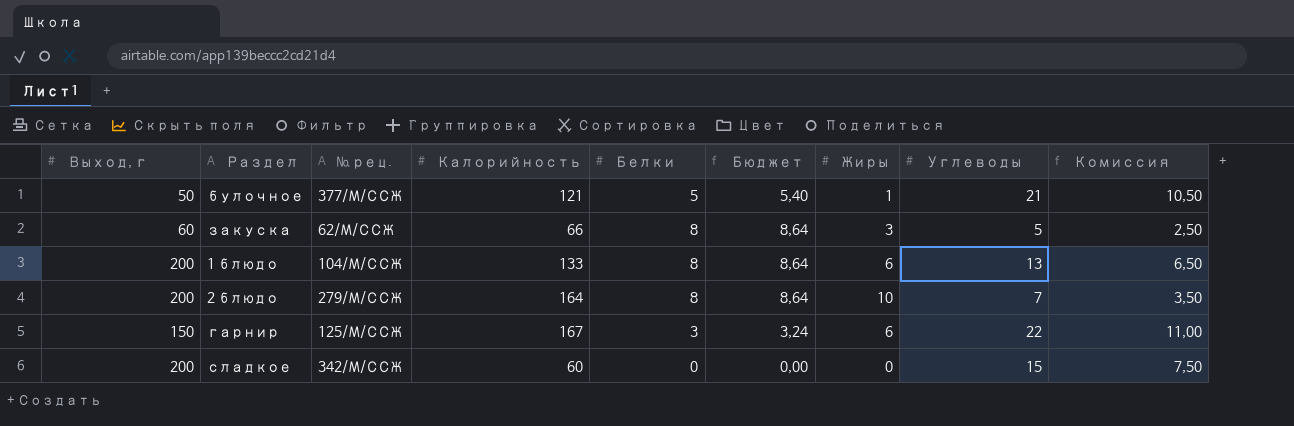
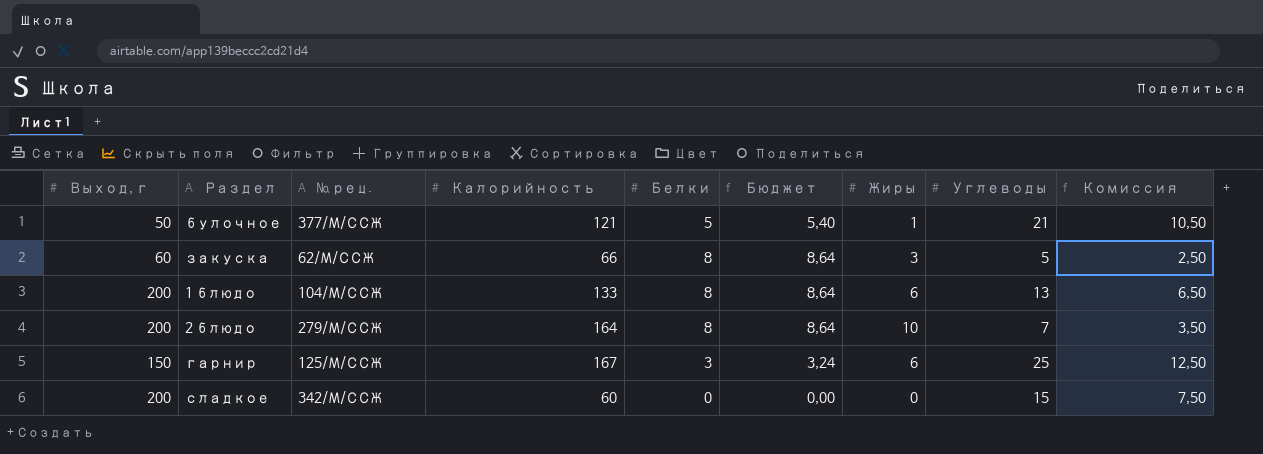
гарнир | Углеводы: 22 -> 25
гарнир | Комиссия: 11,00 -> 12,50

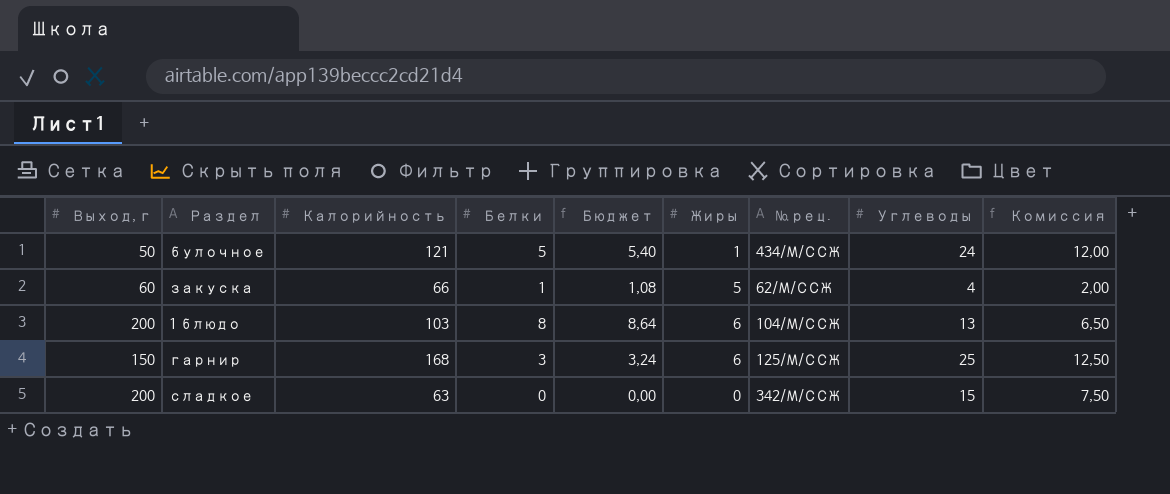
column № рец. | position: 3 -> 7
row 2 блюдо: 200 | 279/М/ССЖ | 164 | 8 | 8,64 | 10 | 7 | 3,50 -> none
булочное | № рец.: 377/М/ССЖ -> 434/М/ССЖ
булочное | Углеводы: 21 -> 24
булочное | Комиссия: 10,50 -> 12,00
закуска | Белки: 8 -> 1
закуска | Бюджет: 8,64 -> 1,08
закуска | Жиры: 3 -> 5
закуска | Углеводы: 5 -> 4
закуска | Комиссия: 2,50 -> 2,00
1 блюдо | Калорийность: 133 -> 103
гарнир | Калорийность: 167 -> 168
сладкое | Калорийность: 60 -> 63

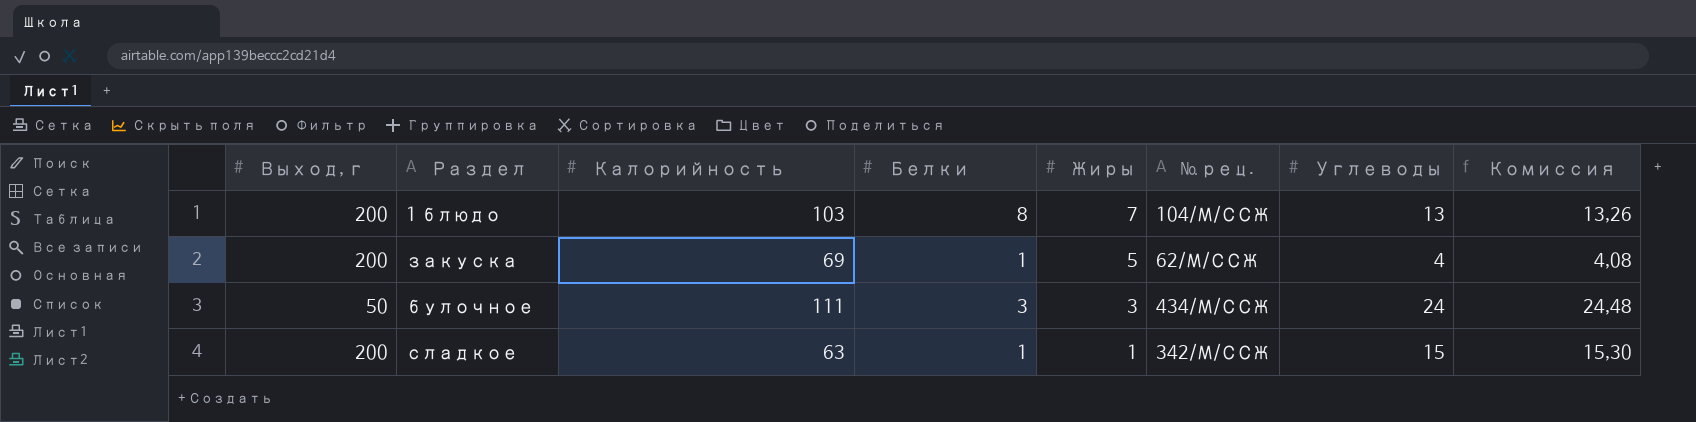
row order: none -> Жиры descending
column Бюджет | formula: [Белки] * 1,08 -> none
column Комиссия | formula: [Углеводы] * 0,5 -> [Углеводы] * 1,02
row гарнир: 150 | 168 | 3 | 3,24 | 6 | 125/М/ССЖ | 25 | 12,50 -> none
1 блюдо | Жиры: 6 -> 7
закуска | Выход, г: 60 -> 200
закуска | Калорийность: 66 -> 69
булочное | Калорийность: 121 -> 111
булочное | Белки: 5 -> 3
булочное | Жиры: 1 -> 3
сладкое | Белки: 0 -> 1
сладкое | Жиры: 0 -> 1

